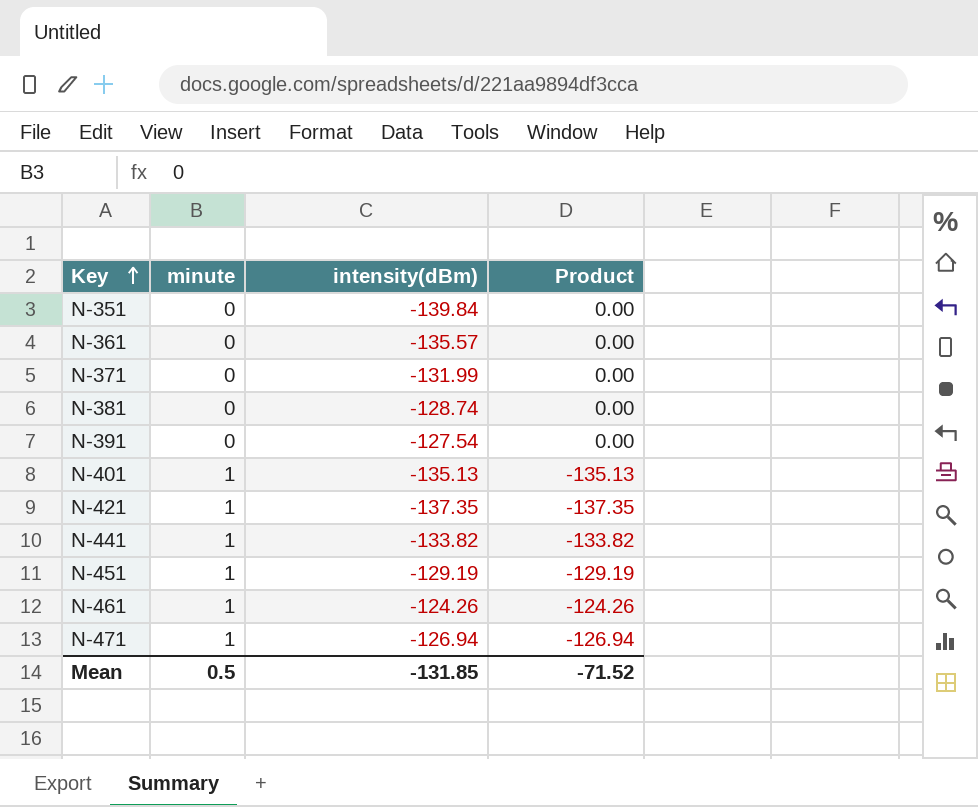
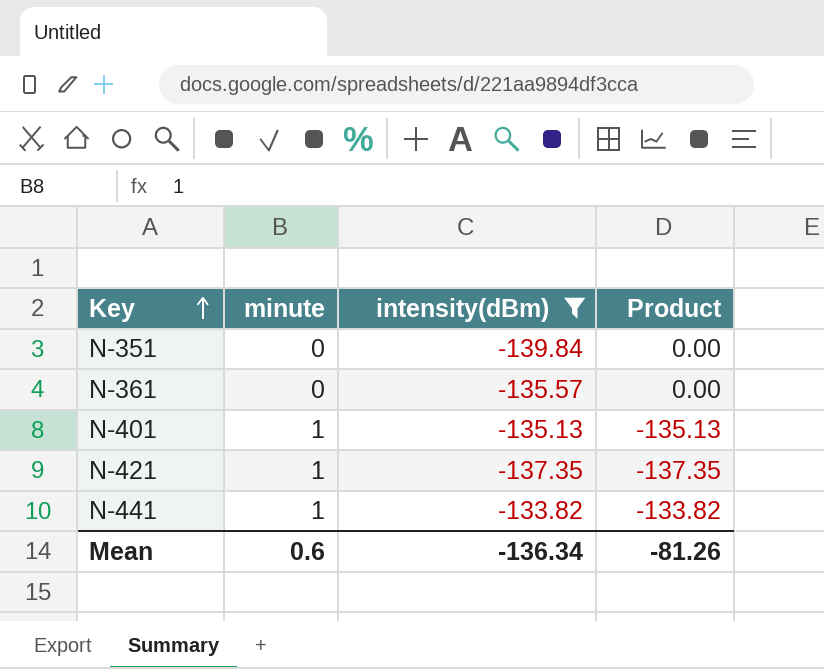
filter: none -> intensity(dBm) <= -133.82
Mean | minute: 0.5 -> 0.6
Mean | intensity(dBm): -131.85 -> -136.34
Mean | Product: -71.52 -> -81.26

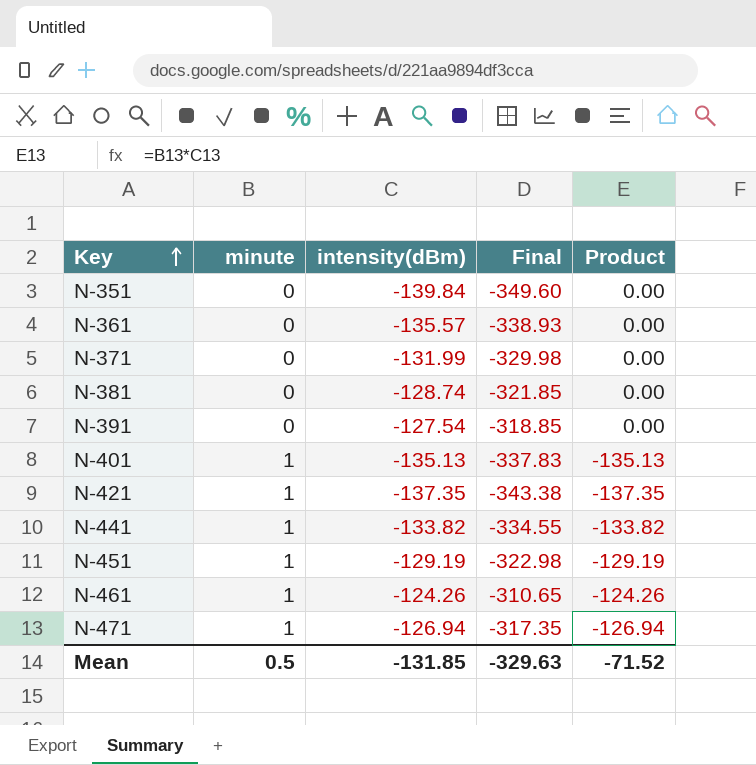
filter: intensity(dBm) <= -133.82 -> none
column Final | formula: none -> [intensity(dBm)] * 2.5
Mean | minute: 0.6 -> 0.5
Mean | intensity(dBm): -136.34 -> -131.85
Mean | Product: -81.26 -> -71.52

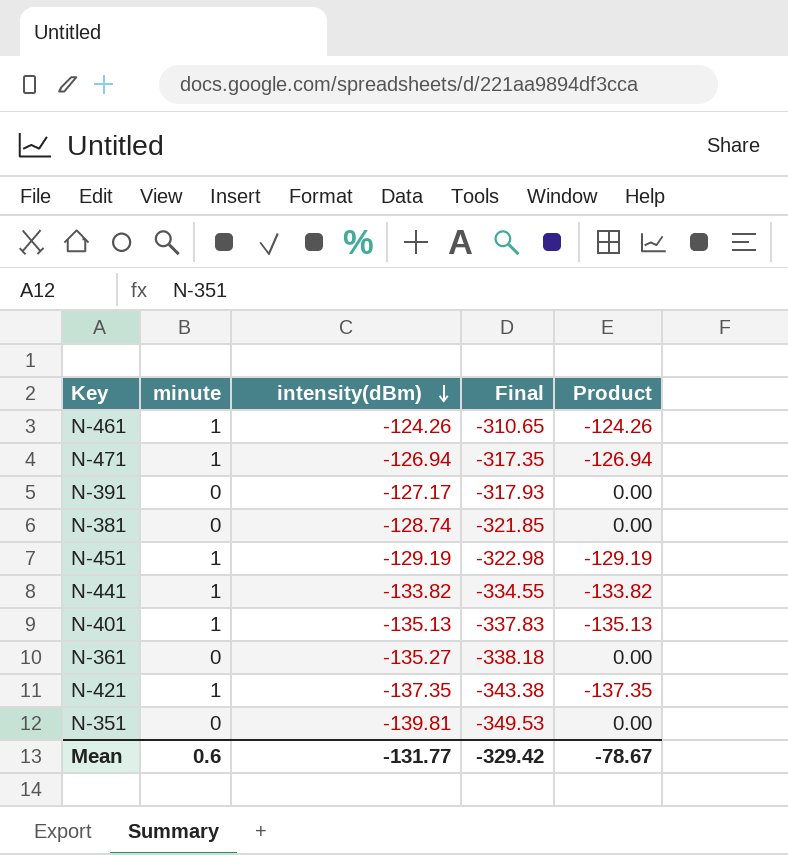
row order: Key ascending -> intensity(dBm) descending
row N-371: 0 | -131.99 | -329.98 | 0.00 -> none
N-391 | intensity(dBm): -127.54 -> -127.17
N-391 | Final: -318.85 -> -317.93
N-361 | intensity(dBm): -135.57 -> -135.27
N-361 | Final: -338.93 -> -338.18
N-351 | intensity(dBm): -139.84 -> -139.81
N-351 | Final: -349.60 -> -349.53
Mean | minute: 0.5 -> 0.6
Mean | intensity(dBm): -131.85 -> -131.77
Mean | Final: -329.63 -> -329.42
Mean | Product: -71.52 -> -78.67

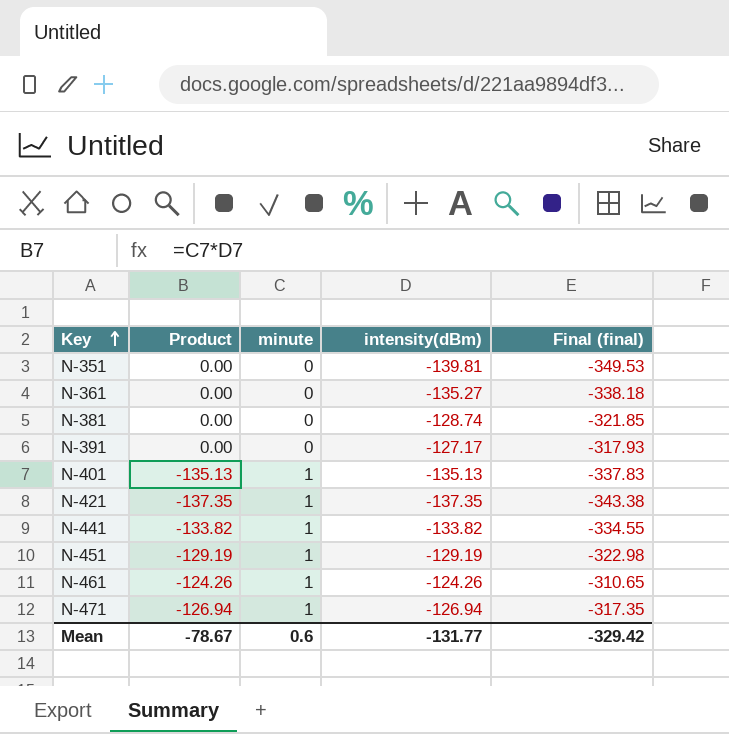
row order: intensity(dBm) descending -> Key ascending
column Product | position: 5 -> 2
column name: Final -> Final (final)

